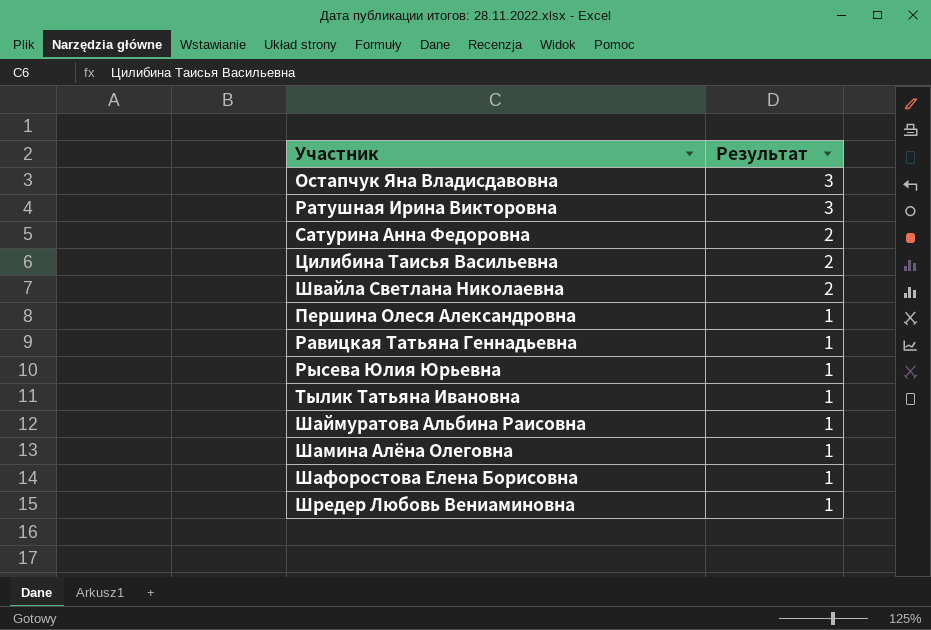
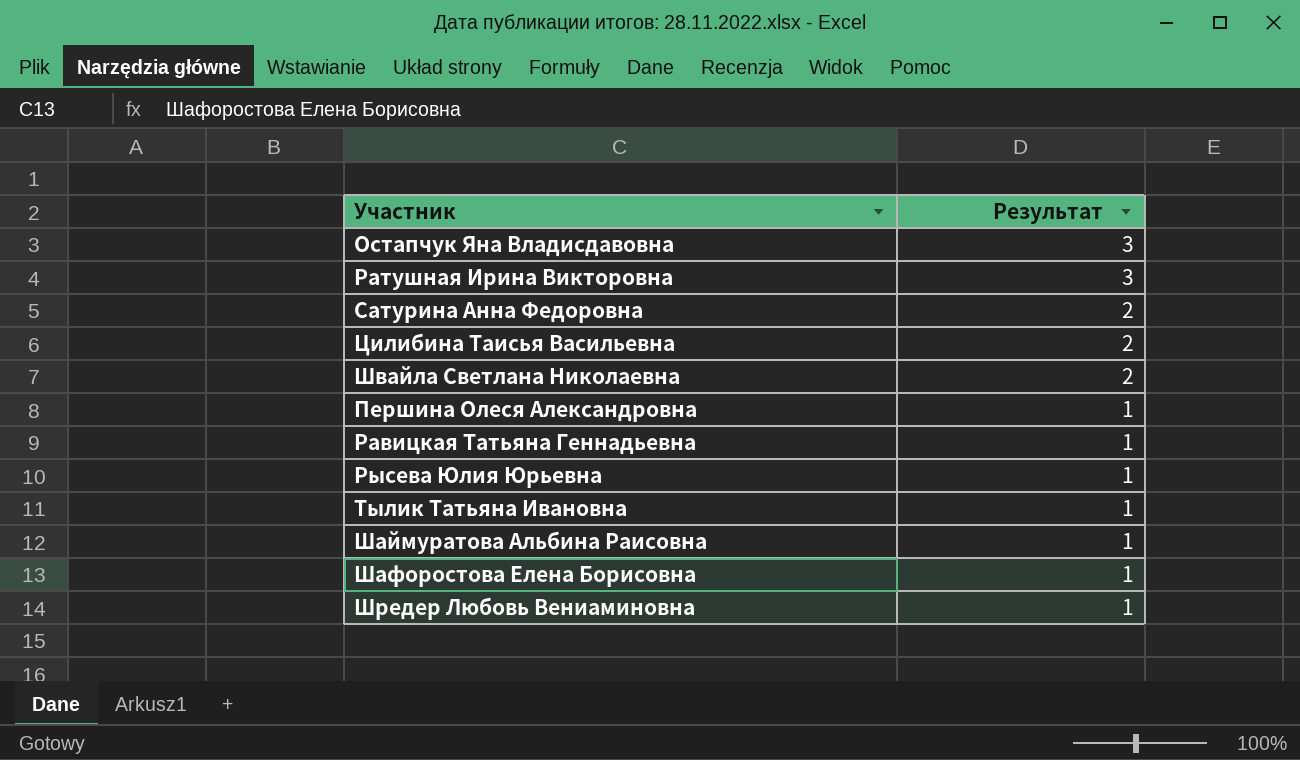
row Шамина Алёна Олеговна: 1 -> none

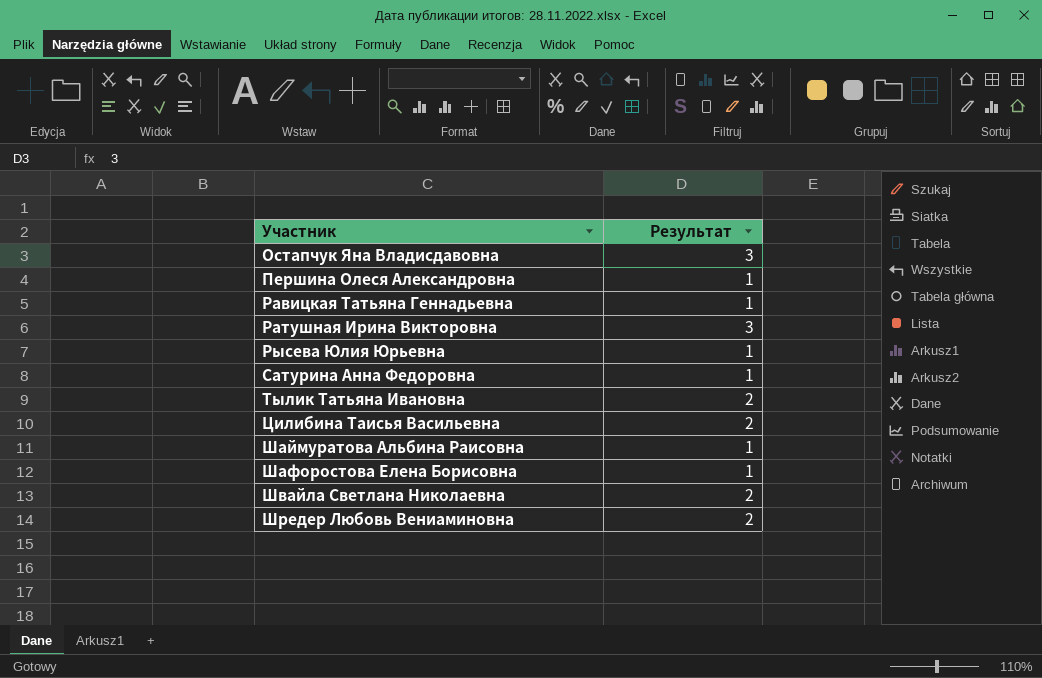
row order: Результат descending -> Участник ascending
Сатурина Анна Федоровна | Результат: 2 -> 1
Тылик Татьяна Ивановна | Результат: 1 -> 2
Шредер Любовь Вениаминовна | Результат: 1 -> 2

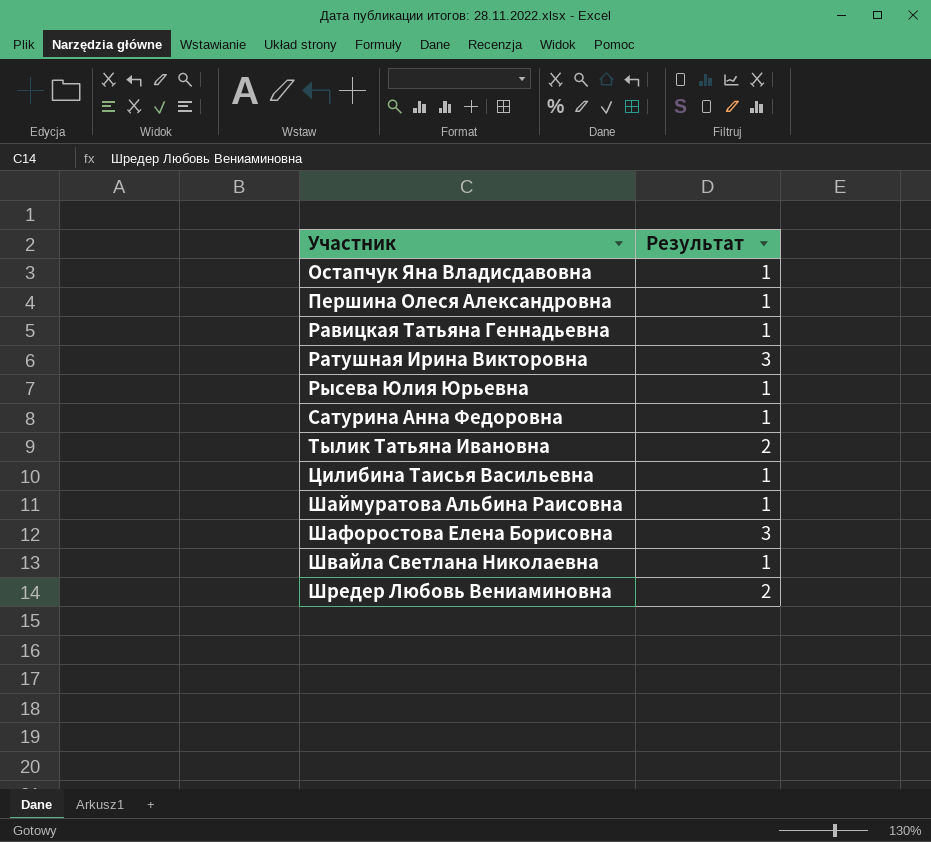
Остапчук Яна Владисдавовна | Результат: 3 -> 1
Цилибина Таисья Васильевна | Результат: 2 -> 1
Шафоростова Елена Борисовна | Результат: 1 -> 3
Швайла Светлана Николаевна | Результат: 2 -> 1

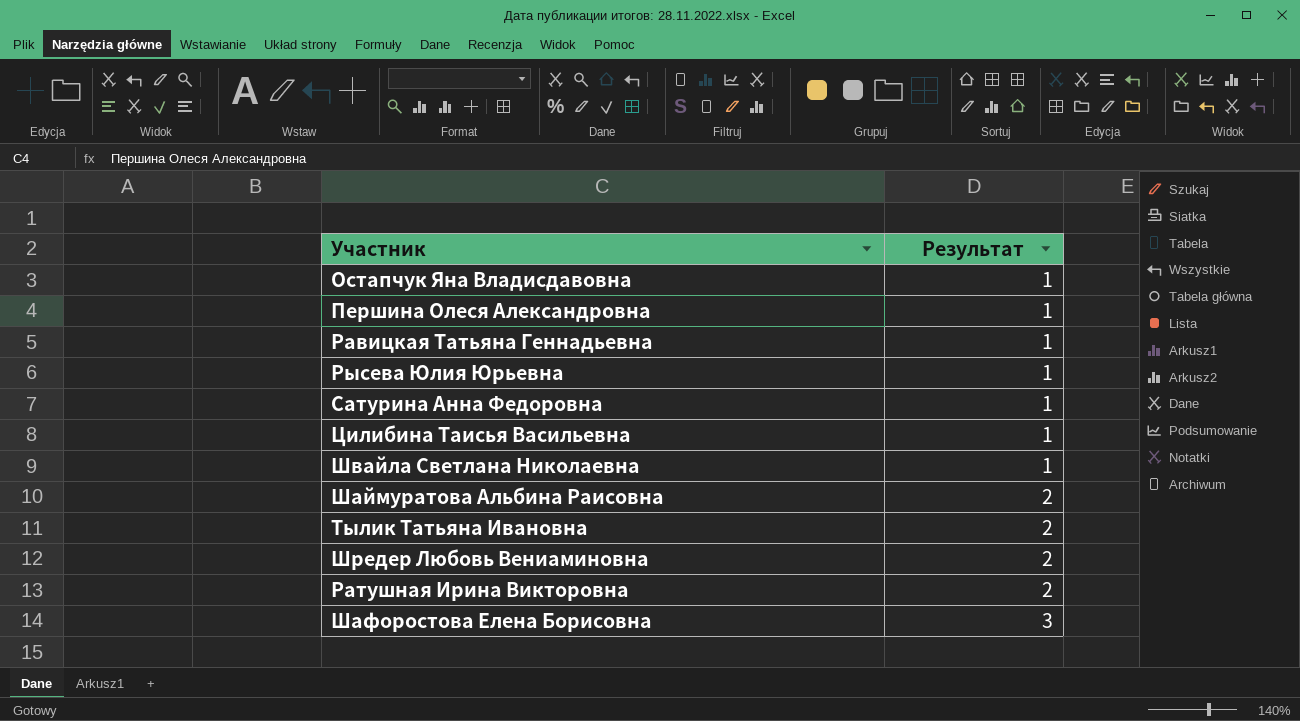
row order: Участник ascending -> Результат ascending
Шаймуратова Альбина Раисовна | Результат: 1 -> 2
Ратушная Ирина Викторовна | Результат: 3 -> 2

